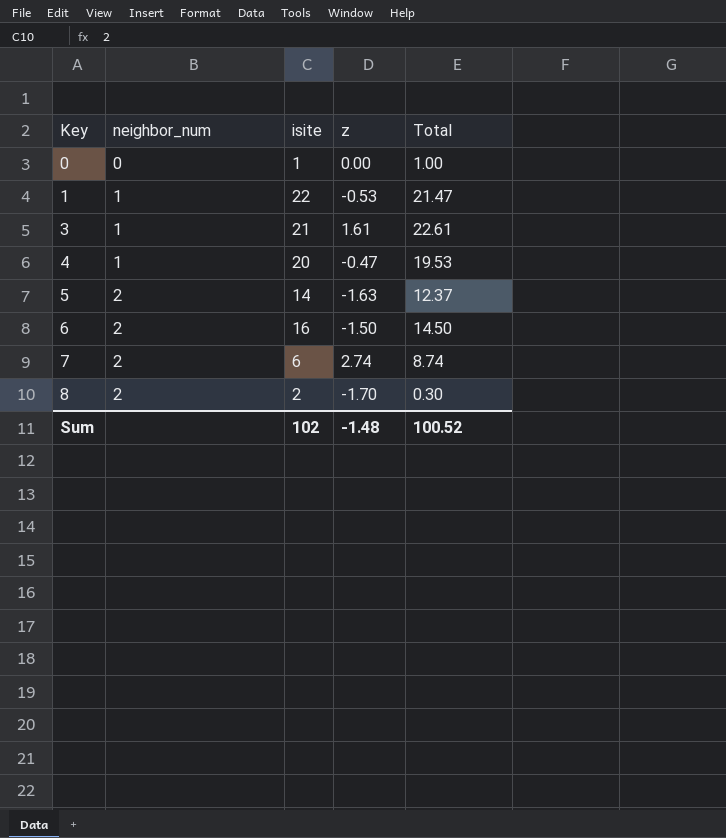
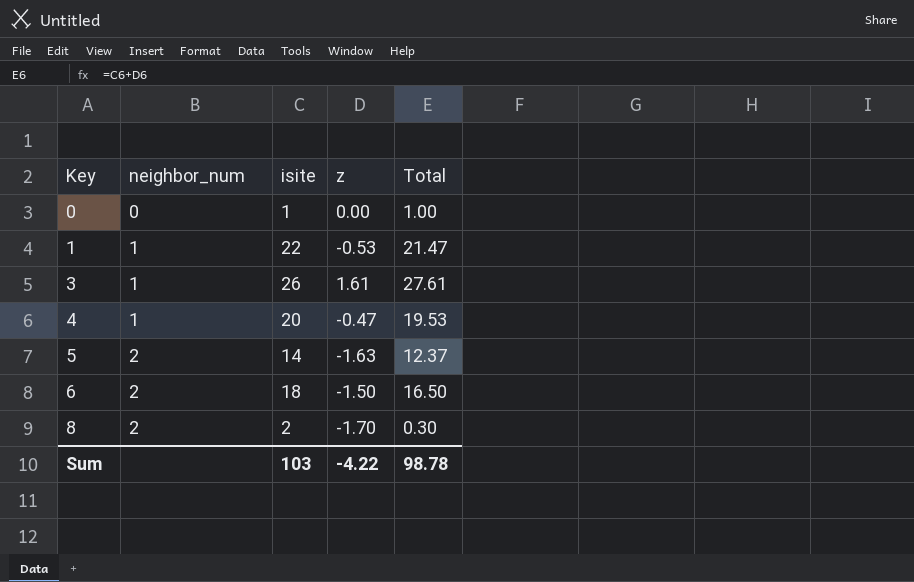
row 7: 2 | 6 | 2.74 | 8.74 -> none
3 | isite: 21 -> 26
3 | Total: 22.61 -> 27.61
6 | isite: 16 -> 18
6 | Total: 14.50 -> 16.50
Sum | isite: 102 -> 103
Sum | z: -1.48 -> -4.22
Sum | Total: 100.52 -> 98.78

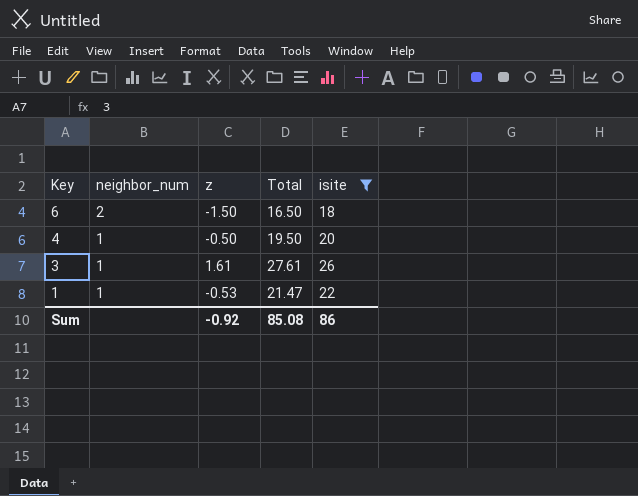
filter: none -> isite >= 18
row order: Key ascending -> Key descending
column isite | position: 3 -> 5
4 | z: -0.47 -> -0.50
4 | Total: 19.53 -> 19.50
Sum | z: -4.22 -> -0.92
Sum | Total: 98.78 -> 85.08
Sum | isite: 103 -> 86

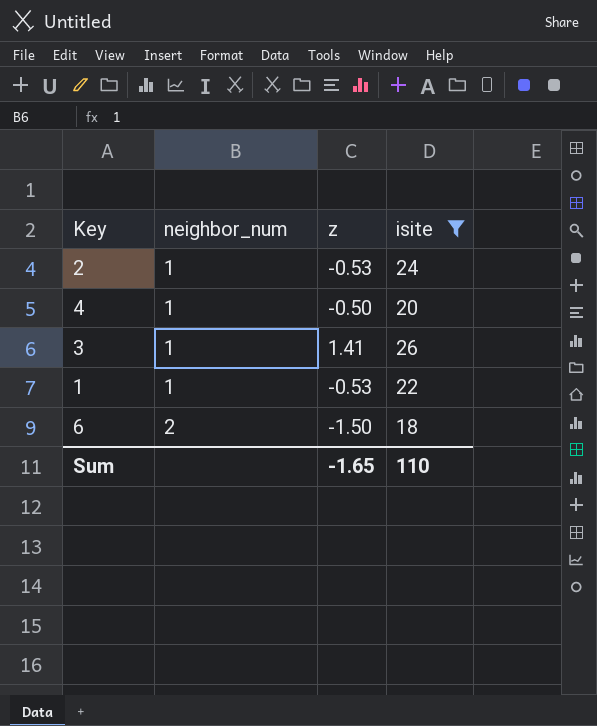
row order: Key descending -> neighbor_num ascending
column Total | formula: [z] + [isite] -> none
row 2: none -> 1 | -0.53 | 24
3 | z: 1.61 -> 1.41
Sum | z: -0.92 -> -1.65
Sum | isite: 86 -> 110

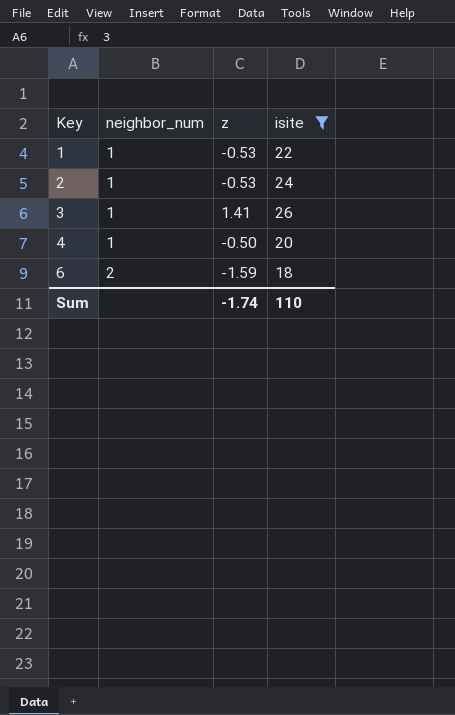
row order: neighbor_num ascending -> Key ascending
6 | z: -1.50 -> -1.59
Sum | z: -1.65 -> -1.74

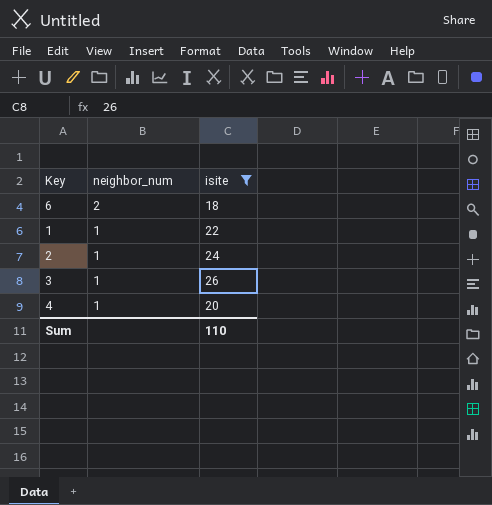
row order: Key ascending -> neighbor_num descending
column z | position: 3 -> none

